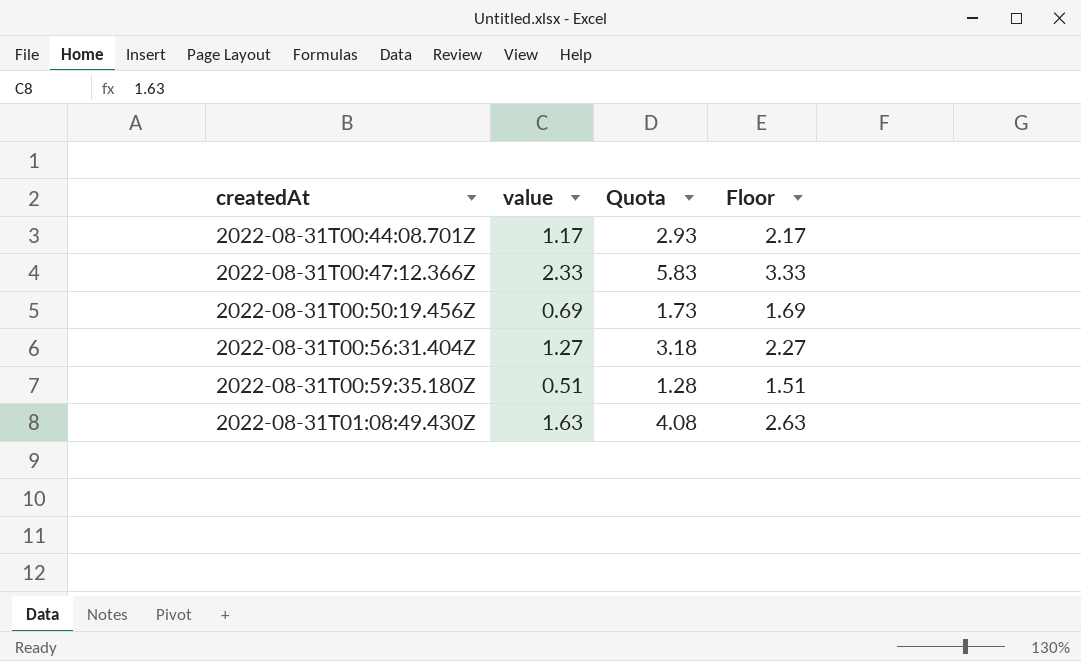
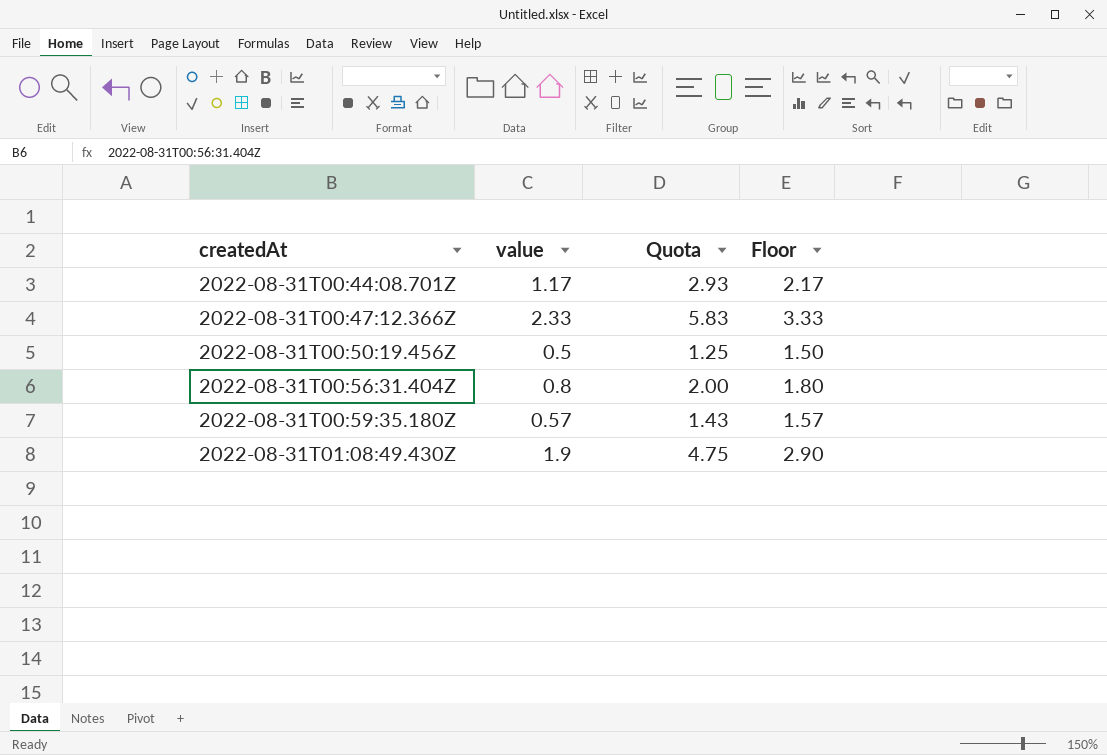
2022-08-31T00:50:19.456Z | value: 0.69 -> 0.5
2022-08-31T00:50:19.456Z | Quota: 1.73 -> 1.25
2022-08-31T00:50:19.456Z | Floor: 1.69 -> 1.50
2022-08-31T00:56:31.404Z | value: 1.27 -> 0.8
2022-08-31T00:56:31.404Z | Quota: 3.18 -> 2.00
2022-08-31T00:56:31.404Z | Floor: 2.27 -> 1.80
2022-08-31T00:59:35.180Z | value: 0.51 -> 0.57
2022-08-31T00:59:35.180Z | Quota: 1.28 -> 1.43
2022-08-31T00:59:35.180Z | Floor: 1.51 -> 1.57
2022-08-31T01:08:49.430Z | value: 1.63 -> 1.9
2022-08-31T01:08:49.430Z | Quota: 4.08 -> 4.75
2022-08-31T01:08:49.430Z | Floor: 2.63 -> 2.90

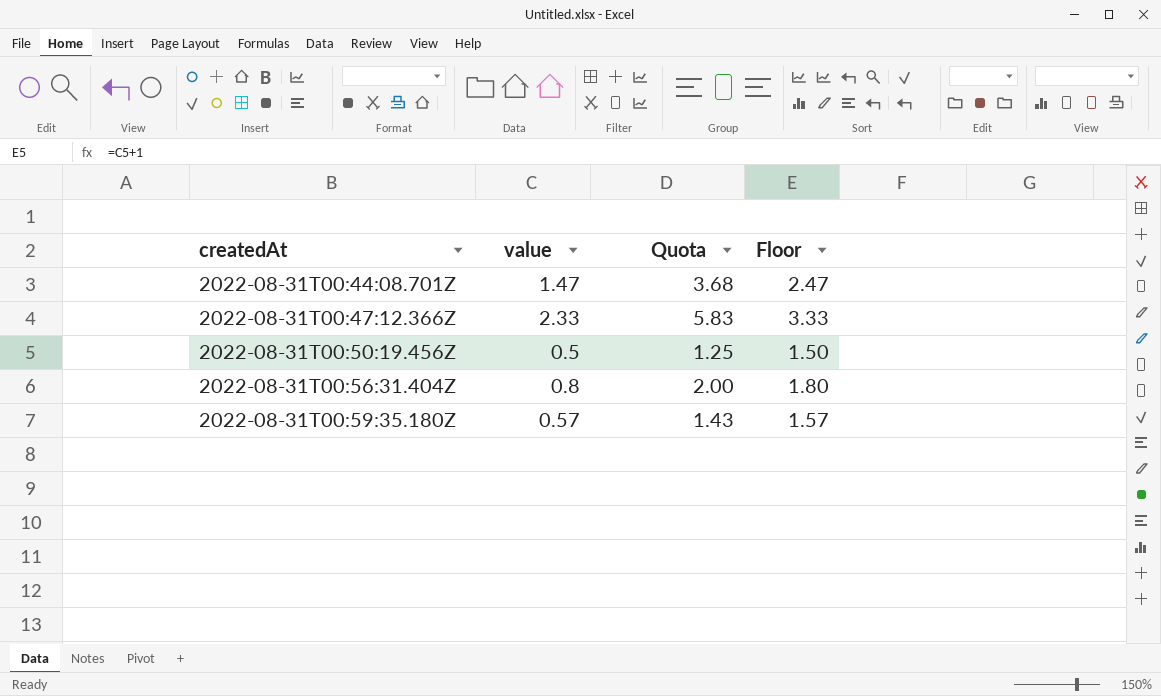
row 2022-08-31T01:08:49.430Z: 1.9 | 4.75 | 2.90 -> none
2022-08-31T00:44:08.701Z | value: 1.17 -> 1.47
2022-08-31T00:44:08.701Z | Quota: 2.93 -> 3.68
2022-08-31T00:44:08.701Z | Floor: 2.17 -> 2.47

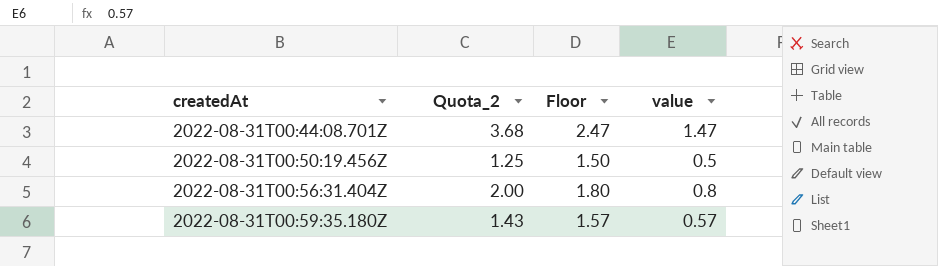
column name: Quota -> Quota_2
column value | position: 2 -> 4
row 2022-08-31T00:47:12.366Z: 2.33 | 5.83 | 3.33 -> none

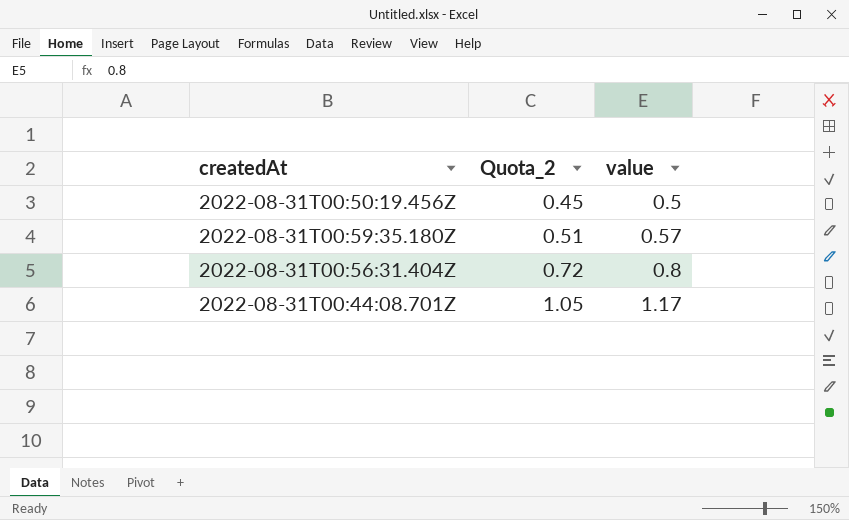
row order: createdAt ascending -> Quota_2 ascending
column Floor | formula: [value] + 1 -> none
column Quota_2 | formula: [value] * 2.5 -> [value] * 0.9
2022-08-31T00:44:08.701Z | value: 1.47 -> 1.17

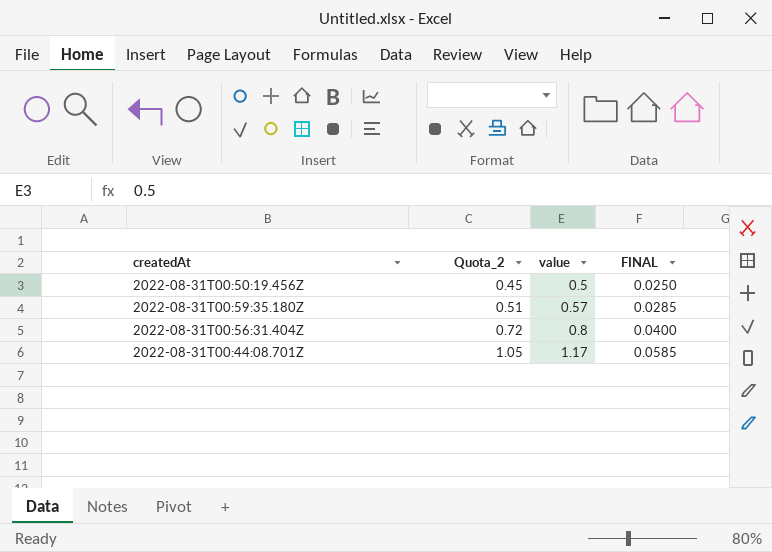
column FINAL | formula: none -> [value] * 0.05

